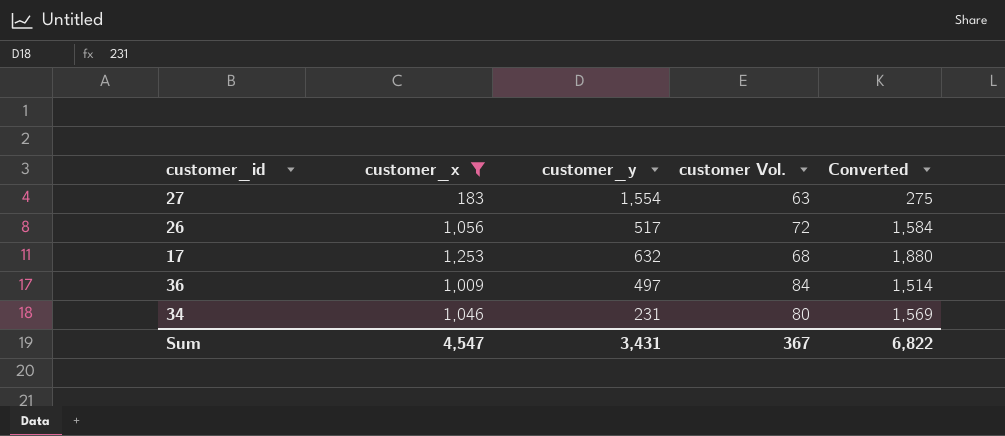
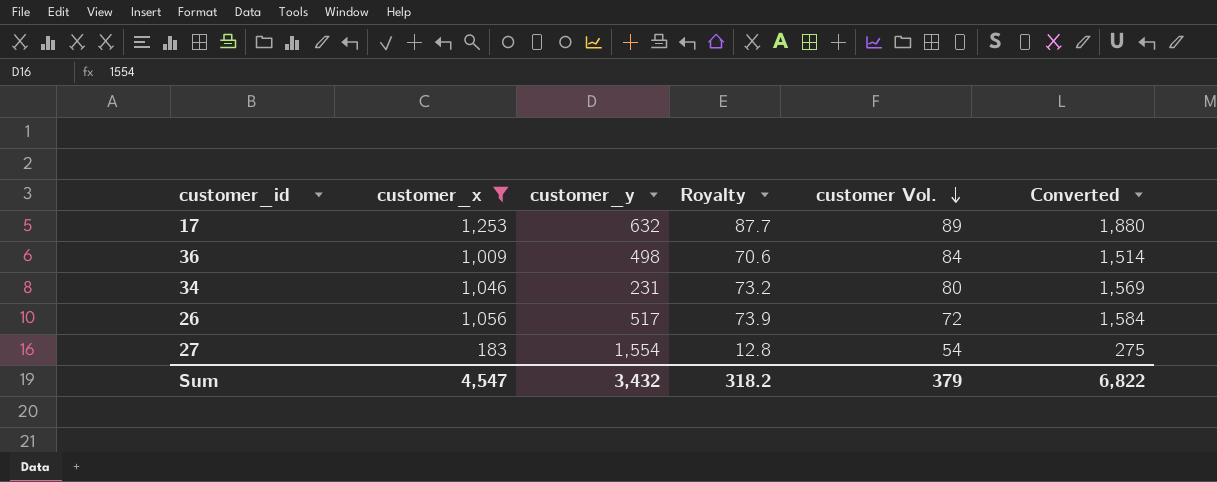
row order: none -> customer Vol. descending
column Royalty | formula: none -> [customer_x] * 0.07
17 | customer Vol.: 68 -> 89
36 | customer_y: 497 -> 498
27 | customer Vol.: 63 -> 54
Sum | customer_y: 3,431 -> 3,432
Sum | customer Vol.: 367 -> 379

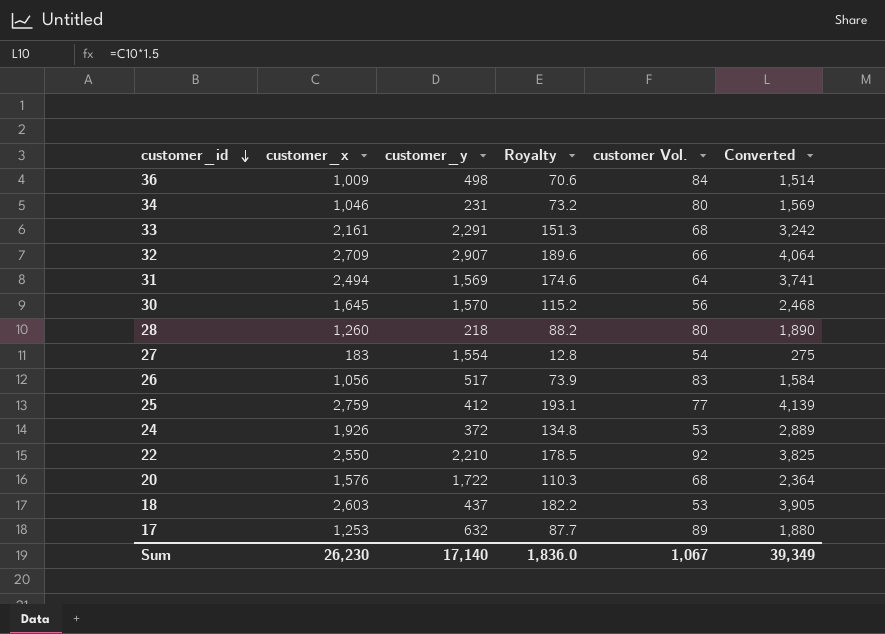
filter: customer_x <= 1,253 -> none
row order: customer Vol. descending -> customer_id descending
26 | customer Vol.: 72 -> 83
Sum | customer_x: 4,547 -> 26,230
Sum | customer_y: 3,432 -> 17,140
Sum | Royalty: 318.2 -> 1,836.0
Sum | customer Vol.: 379 -> 1,067
Sum | Converted: 6,822 -> 39,349

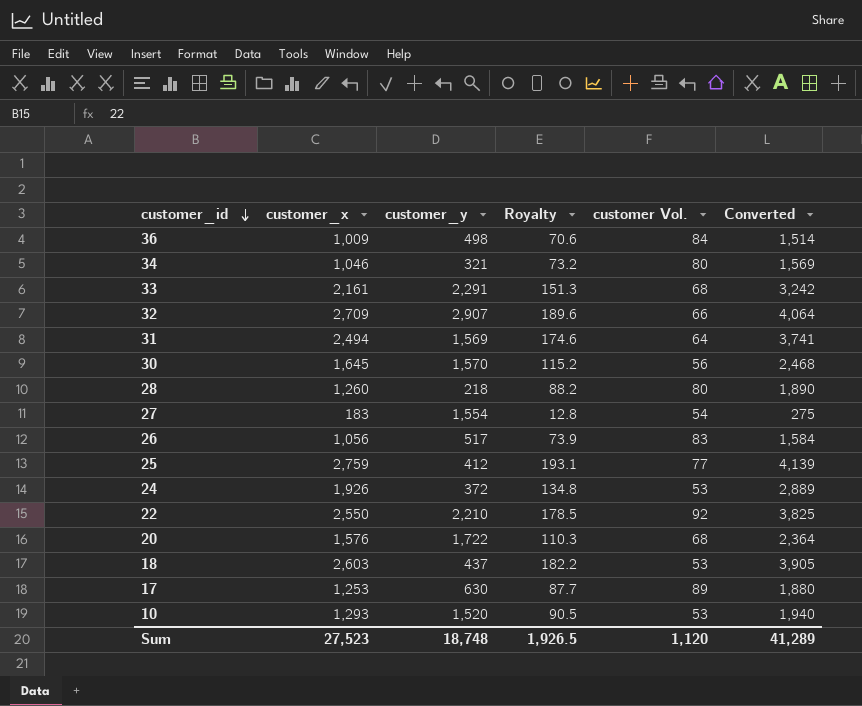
34 | customer_y: 231 -> 321
17 | customer_y: 632 -> 630
row 10: none -> 1,293 | 1,520 | 90.5 | 53 | 1,940
Sum | customer_x: 26,230 -> 27,523
Sum | customer_y: 17,140 -> 18,748
Sum | Royalty: 1,836.0 -> 1,926.5
Sum | customer Vol.: 1,067 -> 1,120
Sum | Converted: 39,349 -> 41,289

